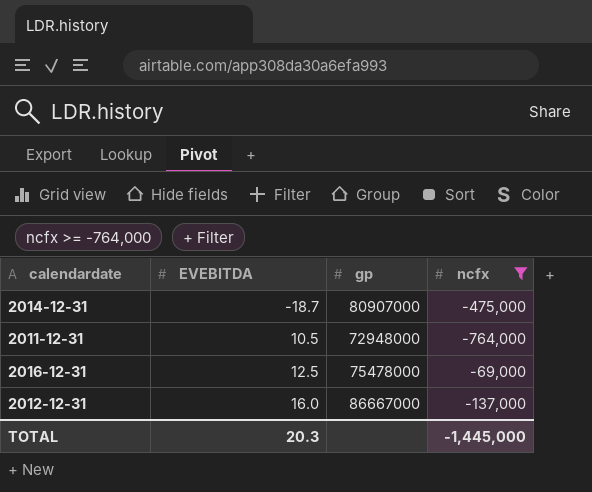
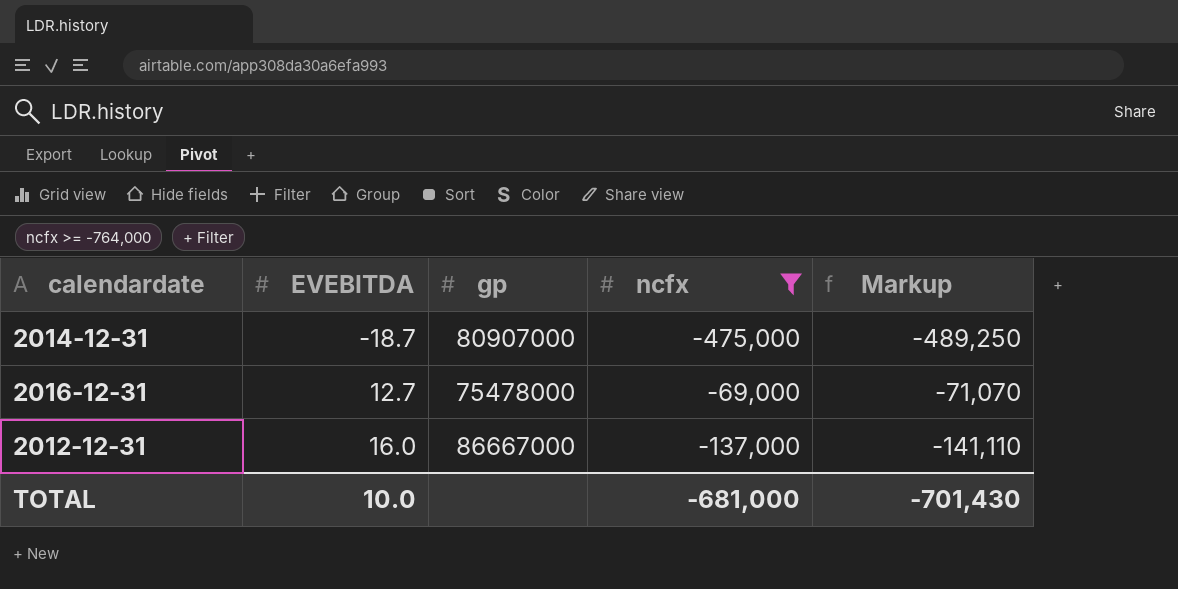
column Markup | formula: none -> [ncfx] * 1.03
row 2011-12-31: 10.5 | 72948000 | -764,000 -> none
2016-12-31 | EVEBITDA: 12.5 -> 12.7
TOTAL | EVEBITDA: 20.3 -> 10.0
TOTAL | ncfx: -1,445,000 -> -681,000

